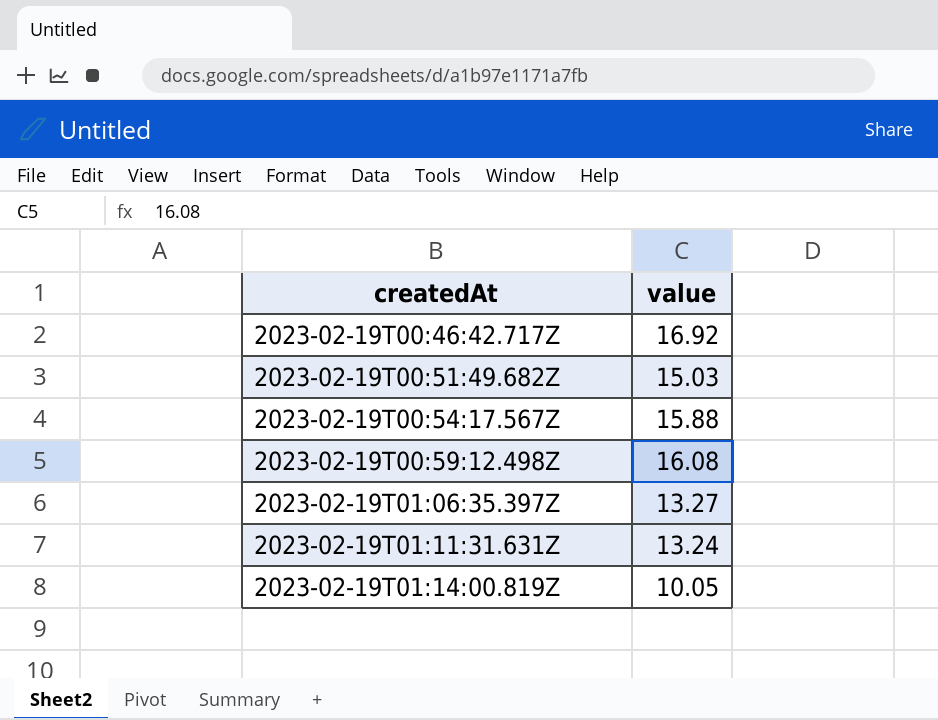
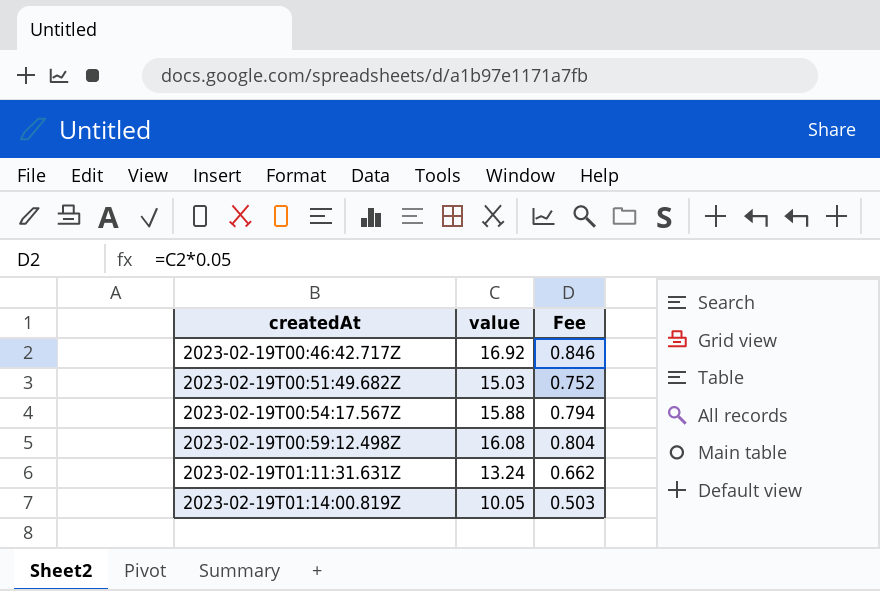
column Fee | formula: none -> [value] * 0.05
row 2023-02-19T01:06:35.397Z: 13.27 -> none

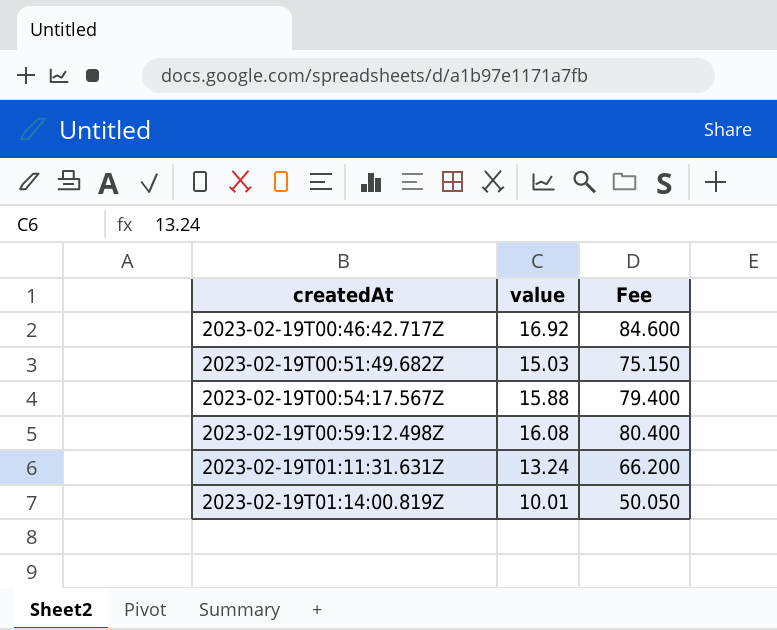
column Fee | formula: [value] * 0.05 -> [value] * 5
2023-02-19T01:14:00.819Z | value: 10.05 -> 10.01

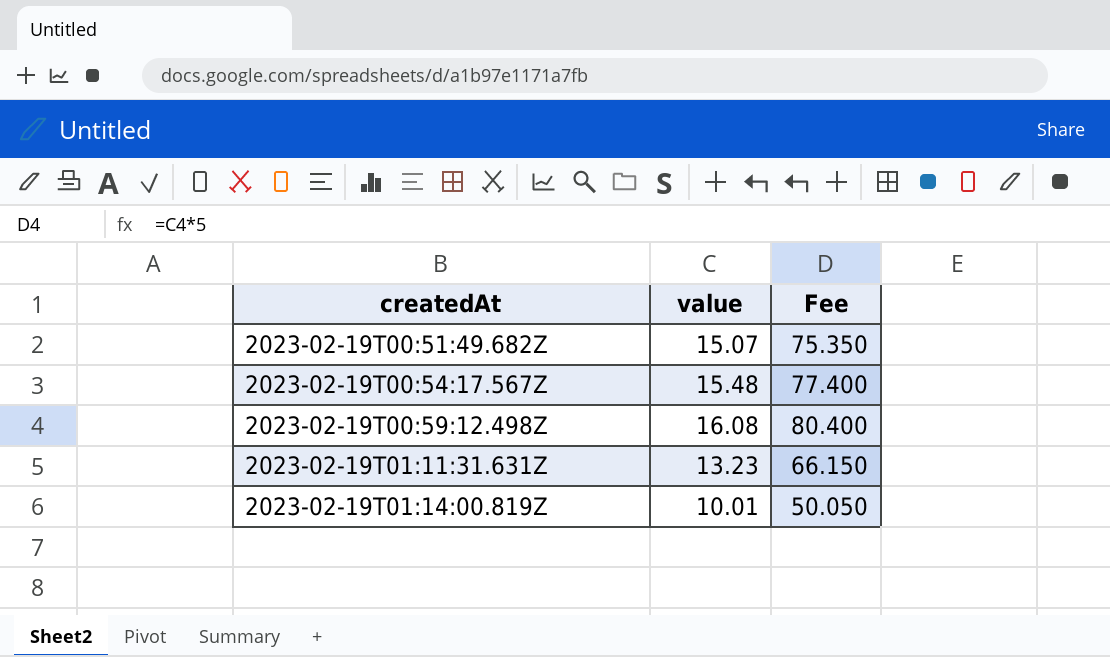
row 2023-02-19T00:46:42.717Z: 16.92 | 84.600 -> none
2023-02-19T00:51:49.682Z | value: 15.03 -> 15.07
2023-02-19T00:51:49.682Z | Fee: 75.150 -> 75.350
2023-02-19T00:54:17.567Z | value: 15.88 -> 15.48
2023-02-19T00:54:17.567Z | Fee: 79.400 -> 77.400
2023-02-19T01:11:31.631Z | value: 13.24 -> 13.23
2023-02-19T01:11:31.631Z | Fee: 66.200 -> 66.150

